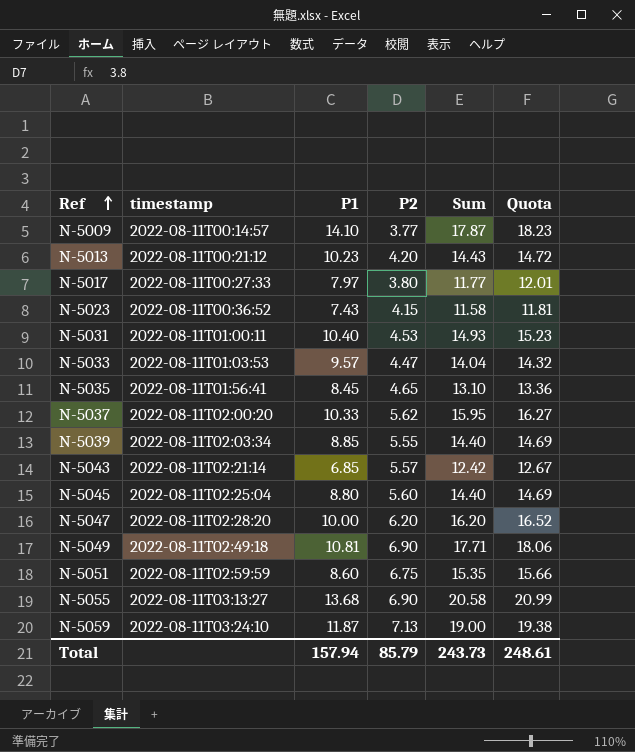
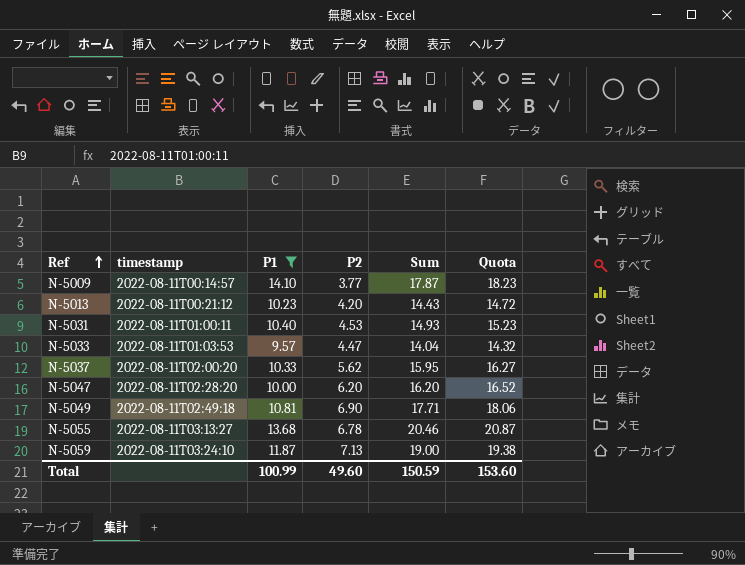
filter: none -> P1 >= 9.57
N-5055 | P2: 6.90 -> 6.78
N-5055 | Sum: 20.58 -> 20.46
N-5055 | Quota: 20.99 -> 20.87
Total | P1: 157.94 -> 100.99
Total | P2: 85.79 -> 49.60
Total | Sum: 243.73 -> 150.59
Total | Quota: 248.61 -> 153.60

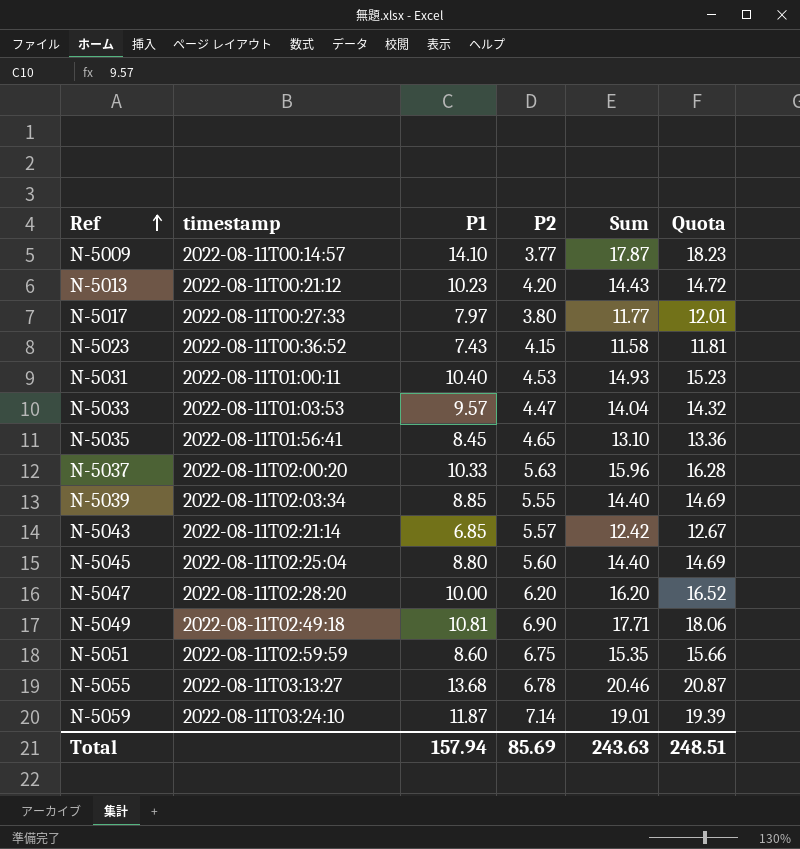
filter: P1 >= 9.57 -> none
N-5037 | P2: 5.62 -> 5.63
N-5037 | Sum: 15.95 -> 15.96
N-5037 | Quota: 16.27 -> 16.28
N-5059 | P2: 7.13 -> 7.14
N-5059 | Sum: 19.00 -> 19.01
N-5059 | Quota: 19.38 -> 19.39
Total | P1: 100.99 -> 157.94
Total | P2: 49.60 -> 85.69
Total | Sum: 150.59 -> 243.63
Total | Quota: 153.60 -> 248.51

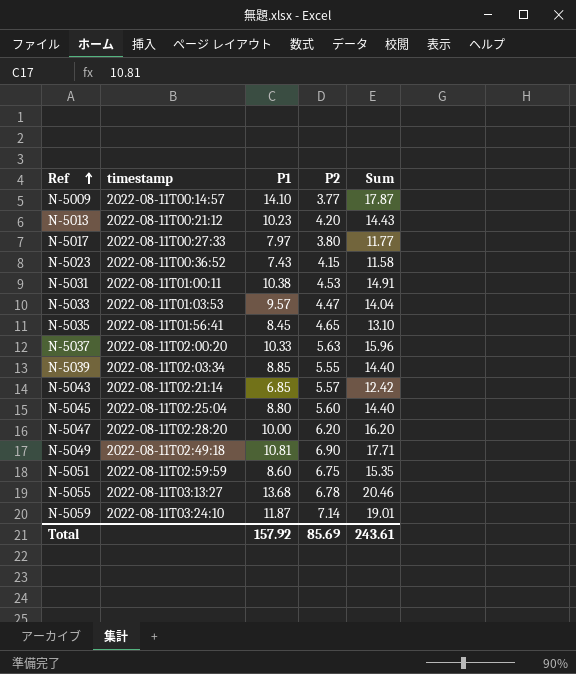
column Quota | formula: [Sum] * 1.02 -> none
N-5031 | P1: 10.40 -> 10.38
N-5031 | Sum: 14.93 -> 14.91
Total | P1: 157.94 -> 157.92
Total | Sum: 243.63 -> 243.61

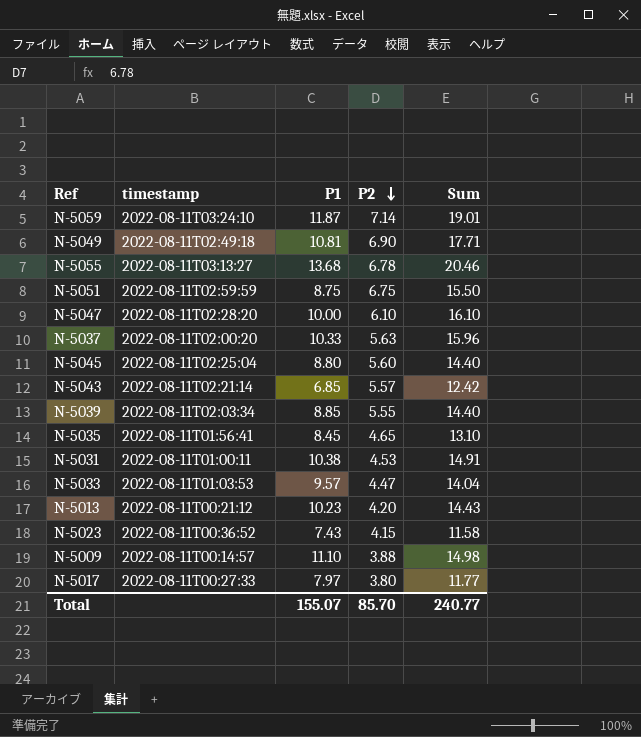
row order: Ref ascending -> P2 descending
N-5051 | P1: 8.60 -> 8.75
N-5051 | Sum: 15.35 -> 15.50
N-5047 | P2: 6.20 -> 6.10
N-5047 | Sum: 16.20 -> 16.10
N-5009 | P1: 14.10 -> 11.10
N-5009 | P2: 3.77 -> 3.88
N-5009 | Sum: 17.87 -> 14.98
Total | P1: 157.92 -> 155.07
Total | P2: 85.69 -> 85.70
Total | Sum: 243.61 -> 240.77

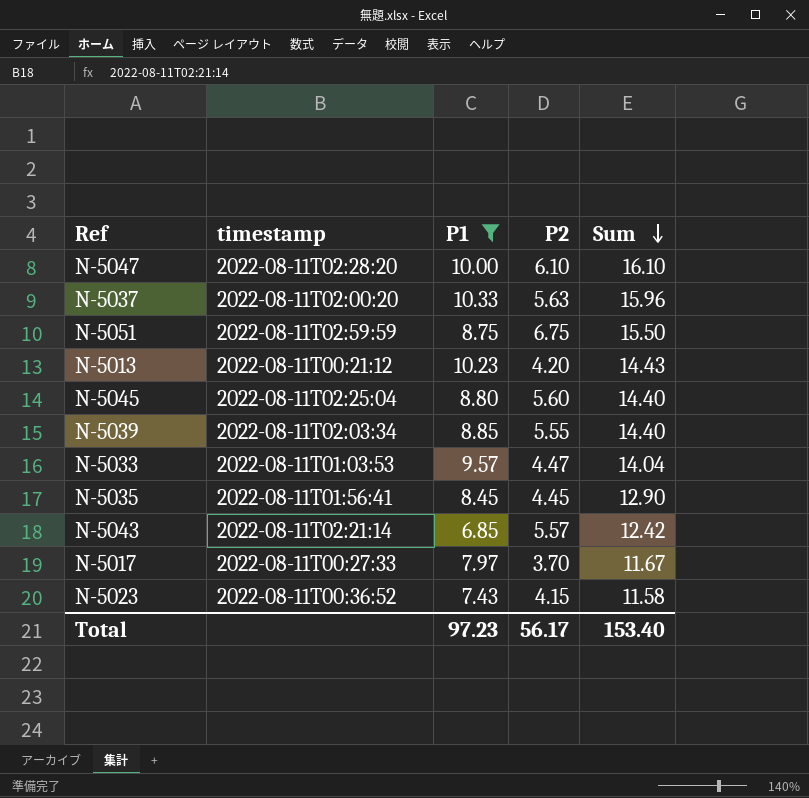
filter: none -> P1 <= 10.33
row order: P2 descending -> Sum descending
N-5035 | P2: 4.65 -> 4.45
N-5035 | Sum: 13.10 -> 12.90
N-5017 | P2: 3.80 -> 3.70
N-5017 | Sum: 11.77 -> 11.67
Total | P1: 155.07 -> 97.23
Total | P2: 85.70 -> 56.17
Total | Sum: 240.77 -> 153.40

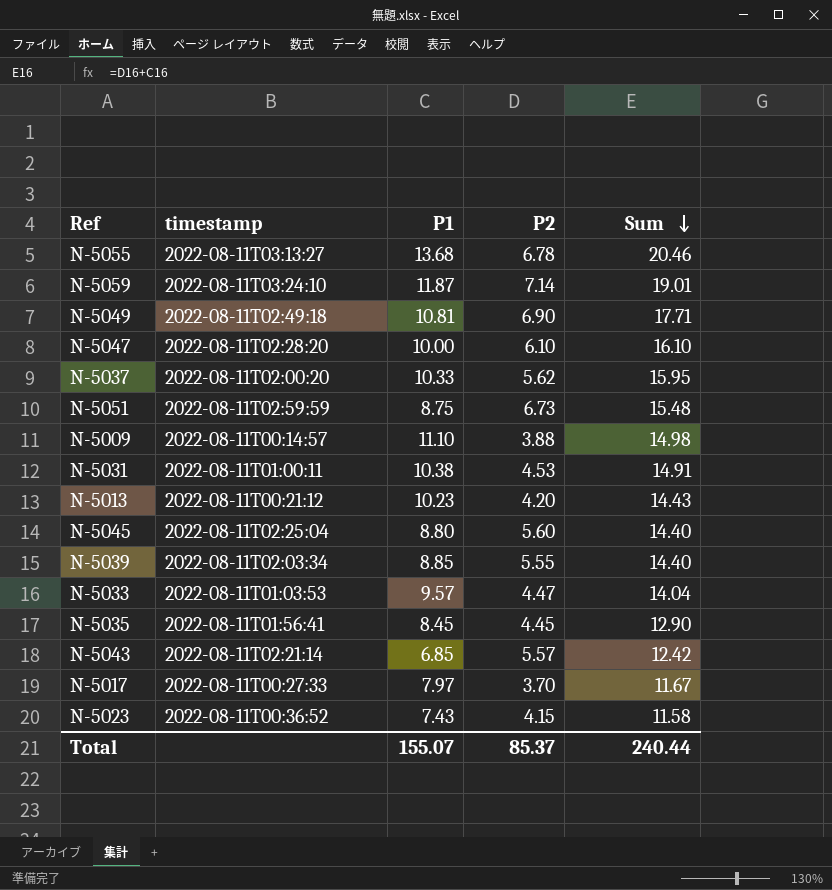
filter: P1 <= 10.33 -> none
N-5037 | P2: 5.63 -> 5.62
N-5037 | Sum: 15.96 -> 15.95
N-5051 | P2: 6.75 -> 6.73
N-5051 | Sum: 15.50 -> 15.48
Total | P1: 97.23 -> 155.07
Total | P2: 56.17 -> 85.37
Total | Sum: 153.40 -> 240.44

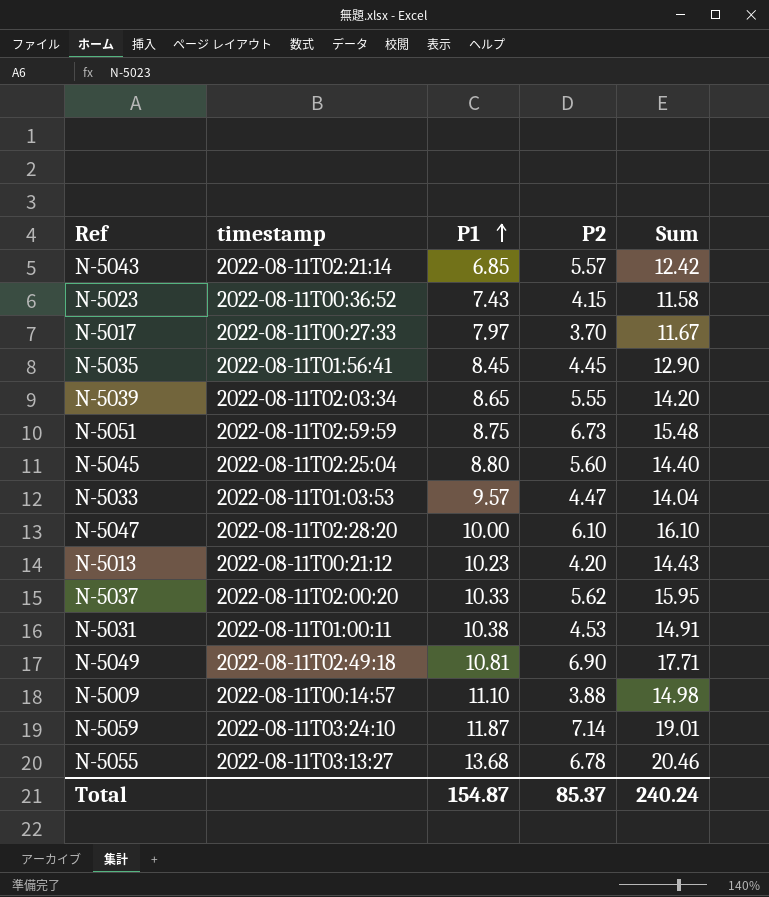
row order: Sum descending -> P1 ascending
N-5039 | P1: 8.85 -> 8.65
N-5039 | Sum: 14.40 -> 14.20
Total | P1: 155.07 -> 154.87
Total | Sum: 240.44 -> 240.24

